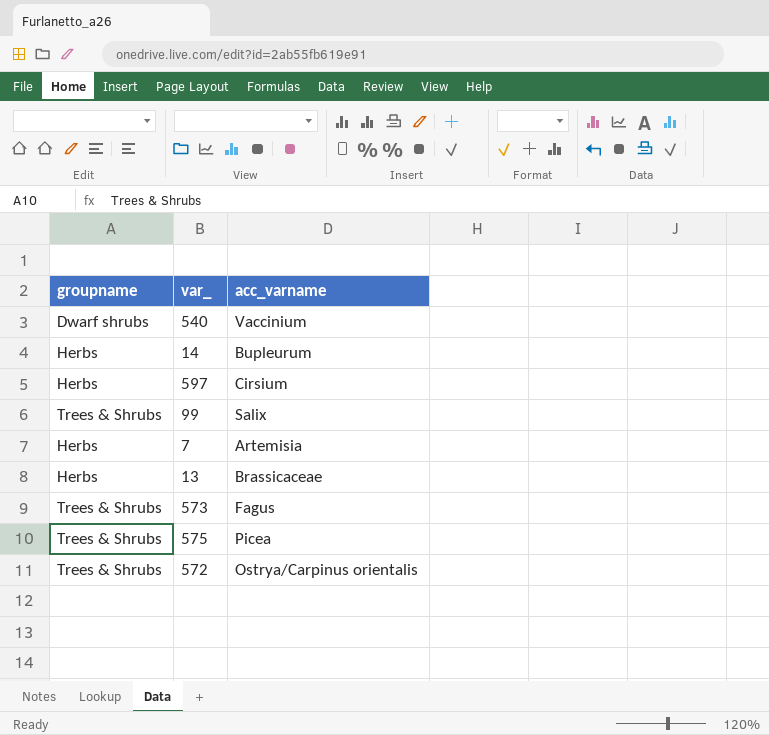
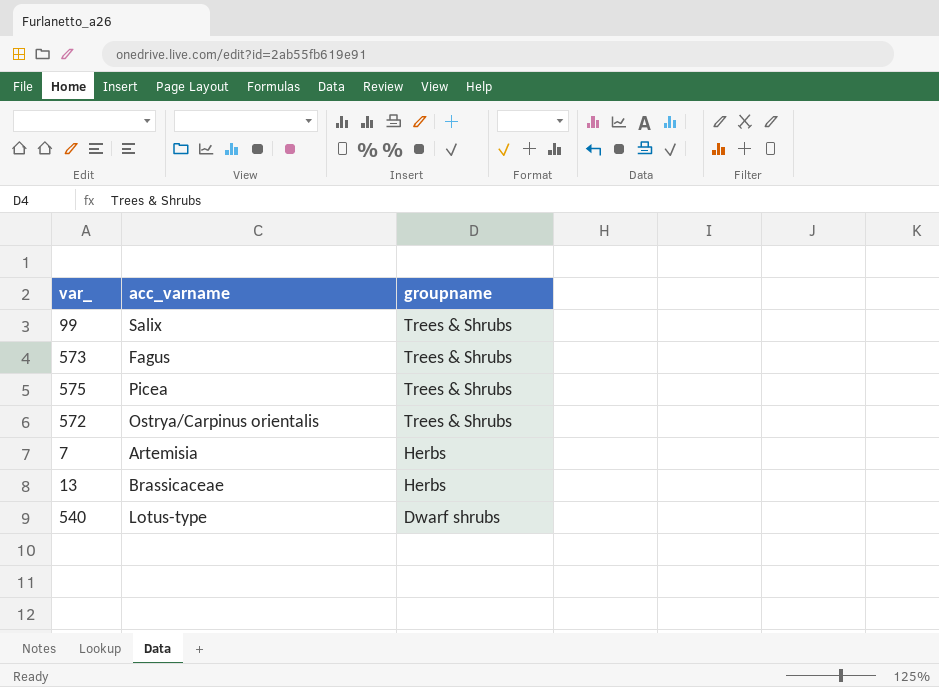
row order: none -> groupname descending
column groupname | position: 1 -> 3
row 14: Herbs | Bupleurum -> none
row 597: Herbs | Cirsium -> none
540 | acc_varname: Vaccinium -> Lotus-type

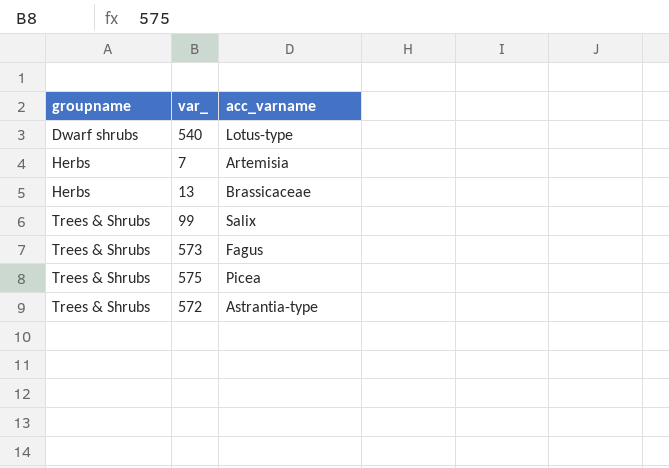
row order: groupname descending -> groupname ascending
column groupname | position: 3 -> 1
572 | acc_varname: Ostrya/Carpinus orientalis -> Astrantia-type

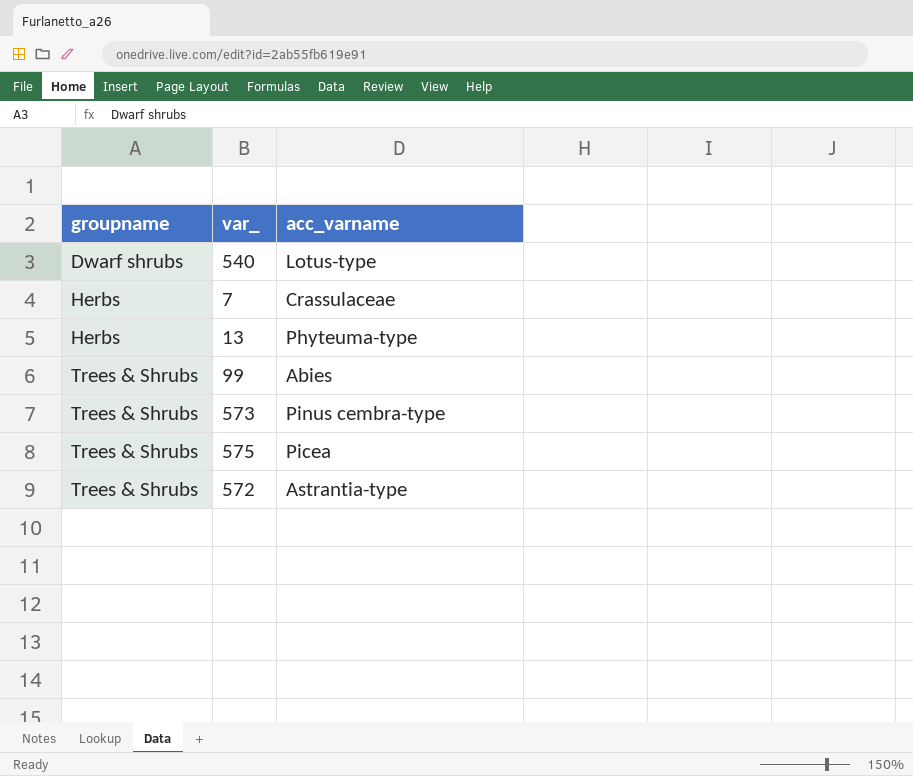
7 | acc_varname: Artemisia -> Crassulaceae
13 | acc_varname: Brassicaceae -> Phyteuma-type
99 | acc_varname: Salix -> Abies
573 | acc_varname: Fagus -> Pinus cembra-type

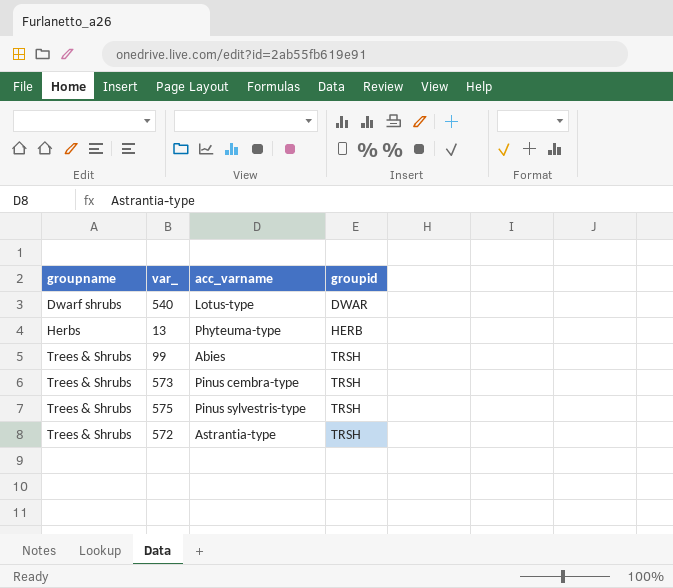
column groupid | position: none -> 4
row 7: Herbs | Crassulaceae -> none
575 | acc_varname: Picea -> Pinus sylvestris-type

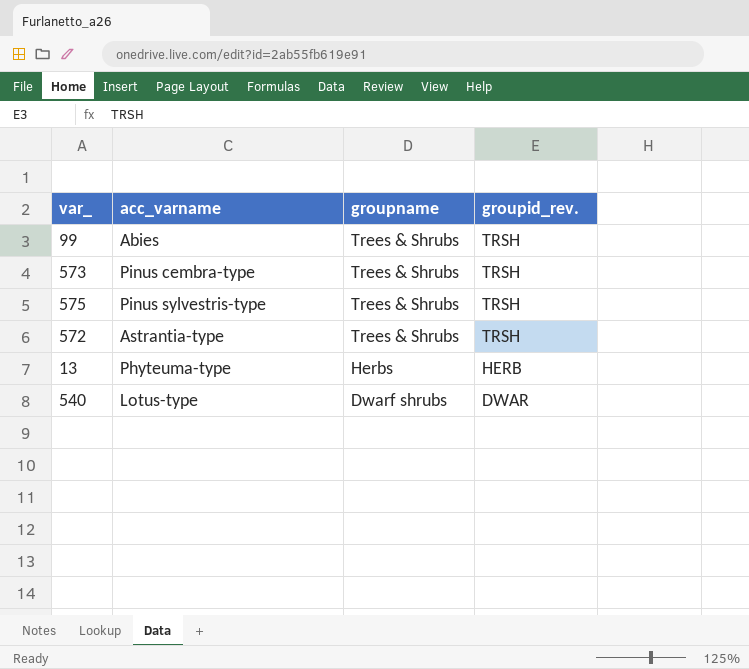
row order: groupname ascending -> groupname descending
column groupname | position: 1 -> 3
column name: groupid -> groupid_rev.

